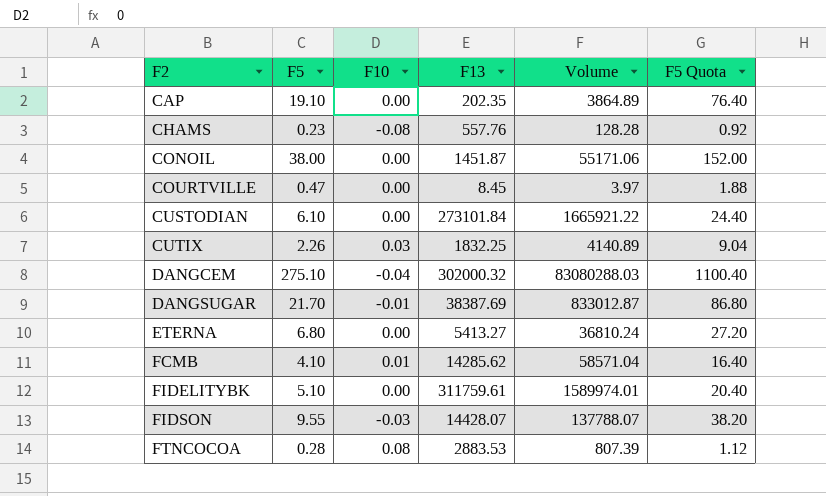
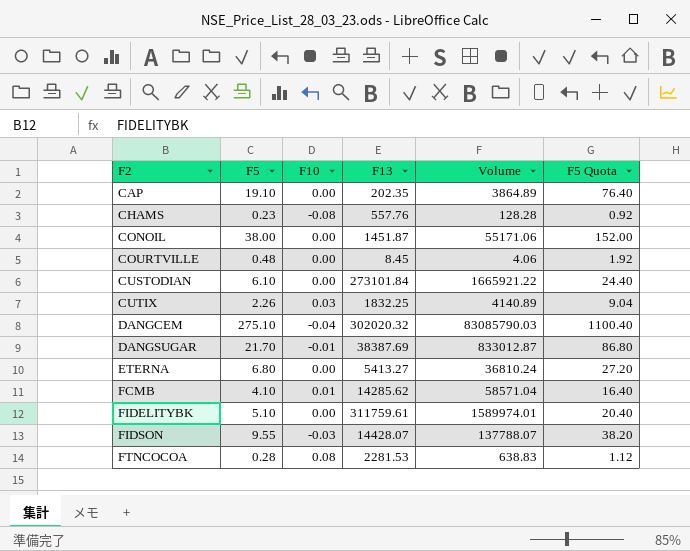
COURTVILLE | F5: 0.47 -> 0.48
COURTVILLE | Volume: 3.97 -> 4.06
COURTVILLE | F5 Quota: 1.88 -> 1.92
DANGCEM | F13: 302000.32 -> 302020.32
DANGCEM | Volume: 83080288.03 -> 83085790.03
FTNCOCOA | F13: 2883.53 -> 2281.53
FTNCOCOA | Volume: 807.39 -> 638.83

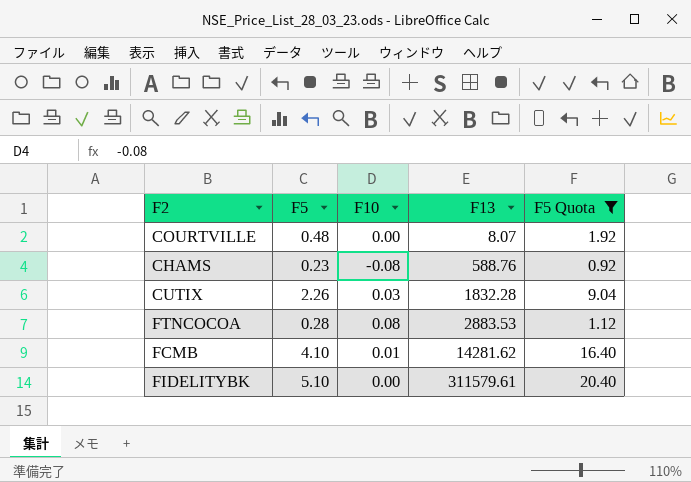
filter: none -> F5 Quota <= 20.40
row order: F2 ascending -> F13 ascending
column Volume | formula: [F5] * [F13] -> none
COURTVILLE | F13: 8.45 -> 8.07
CHAMS | F13: 557.76 -> 588.76
CUTIX | F13: 1832.25 -> 1832.28
FTNCOCOA | F13: 2281.53 -> 2883.53
FCMB | F13: 14285.62 -> 14281.62
FIDELITYBK | F13: 311759.61 -> 311579.61

